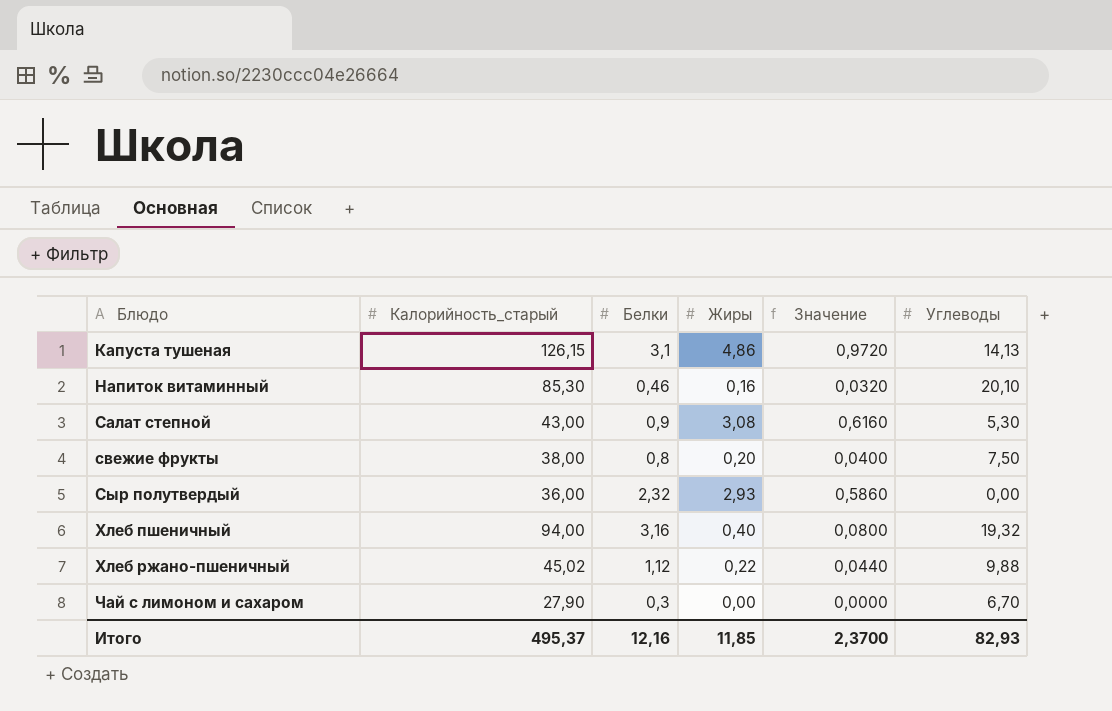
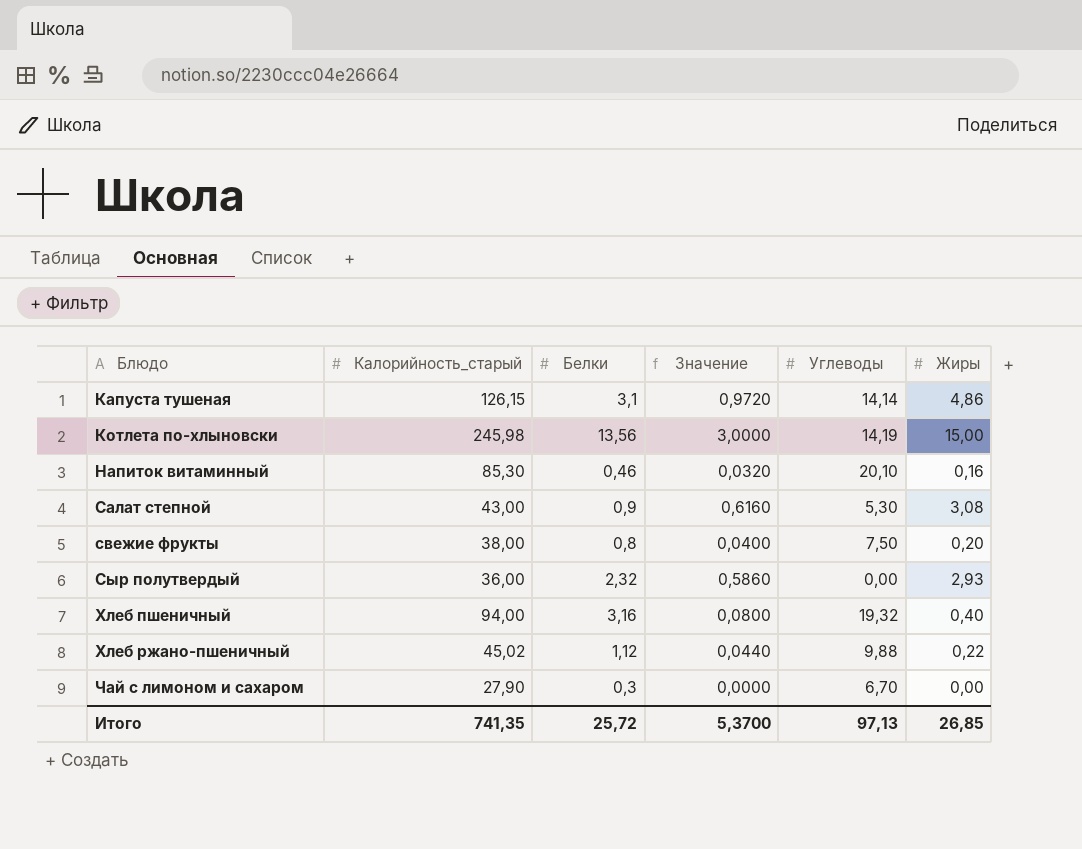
column Жиры | position: 4 -> 6
Капуста тушеная | Углеводы: 14,13 -> 14,14
row Котлета по-хлыновски: none -> 245,98 | 13,56 | 3,0000 | 14,19 | 15,00
Итого | Калорийность_старый: 495,37 -> 741,35
Итого | Белки: 12,16 -> 25,72
Итого | Значение: 2,3700 -> 5,3700
Итого | Углеводы: 82,93 -> 97,13
Итого | Жиры: 11,85 -> 26,85

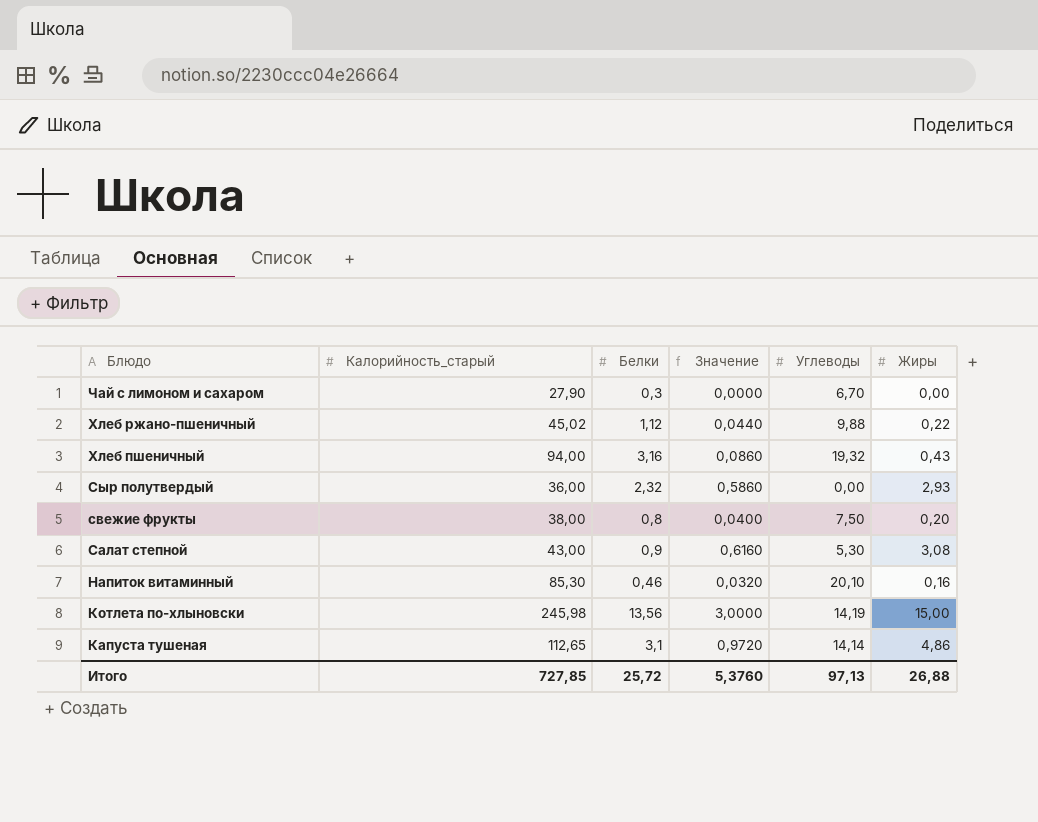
row order: Блюдо ascending -> Блюдо descending
Хлеб пшеничный | Значение: 0,0800 -> 0,0860
Хлеб пшеничный | Жиры: 0,40 -> 0,43
Капуста тушеная | Калорийность_старый: 126,15 -> 112,65
Итого | Калорийность_старый: 741,35 -> 727,85
Итого | Значение: 5,3700 -> 5,3760
Итого | Жиры: 26,85 -> 26,88

